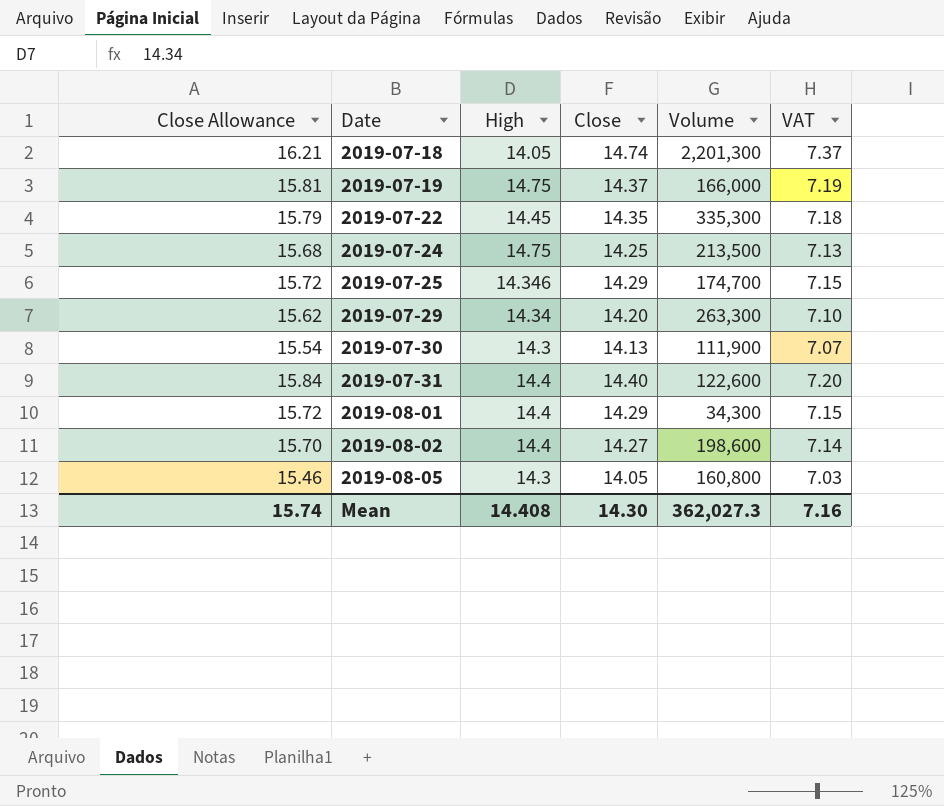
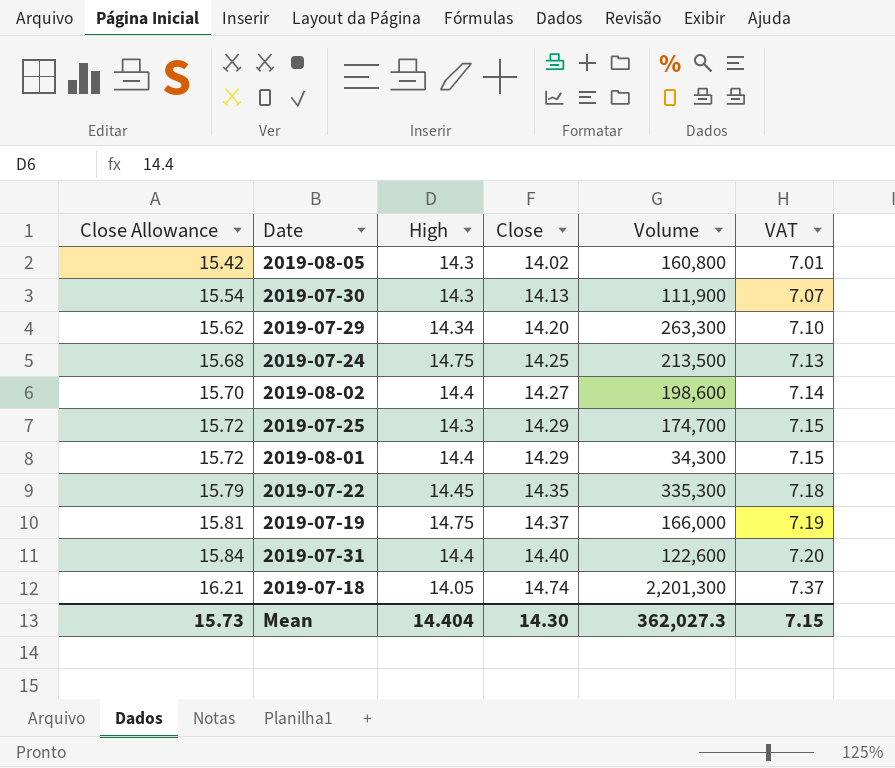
row order: Date ascending -> Close Allowance ascending
2019-08-05 | Close Allowance: 15.46 -> 15.42
2019-08-05 | Close: 14.05 -> 14.02
2019-08-05 | VAT: 7.03 -> 7.01
2019-07-25 | High: 14.346 -> 14.3
Mean | Close Allowance: 15.74 -> 15.73
Mean | High: 14.408 -> 14.404
Mean | VAT: 7.16 -> 7.15

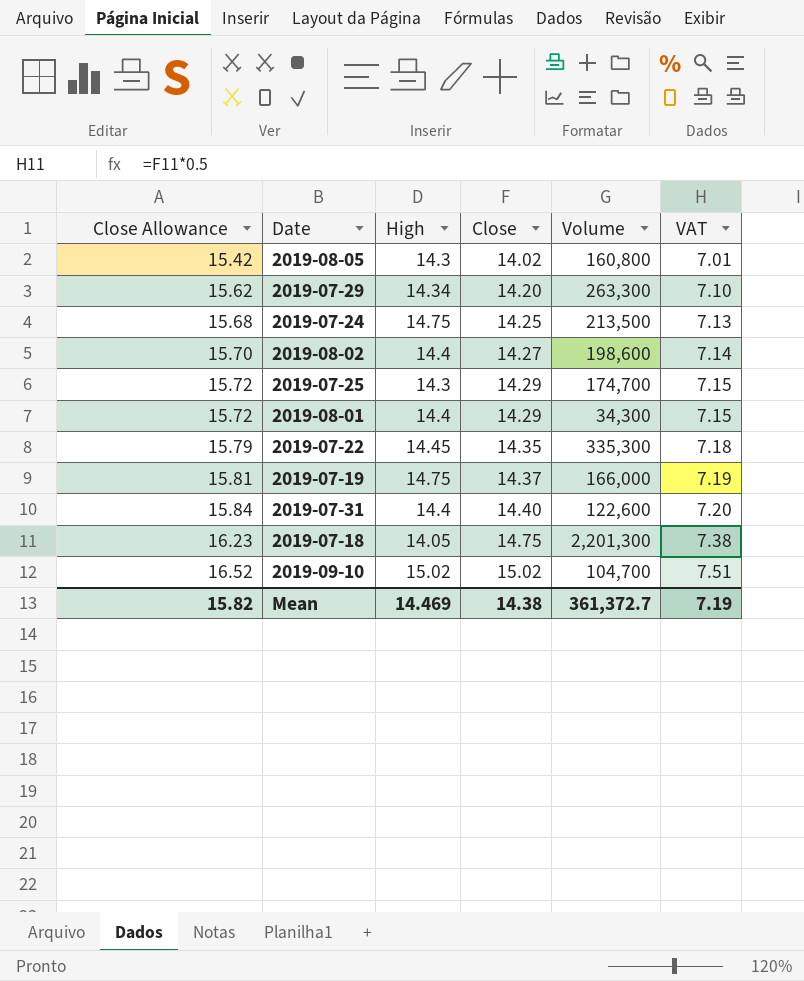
row 2019-07-30: 15.54 | 14.3 | 14.13 | 111,900 | 7.07 -> none
2019-07-18 | Close Allowance: 16.21 -> 16.23
2019-07-18 | Close: 14.74 -> 14.75
2019-07-18 | VAT: 7.37 -> 7.38
row 2019-09-10: none -> 16.52 | 15.02 | 15.02 | 104,700 | 7.51
Mean | Close Allowance: 15.73 -> 15.82
Mean | High: 14.404 -> 14.469
Mean | Close: 14.30 -> 14.38
Mean | Volume: 362,027.3 -> 361,372.7
Mean | VAT: 7.15 -> 7.19

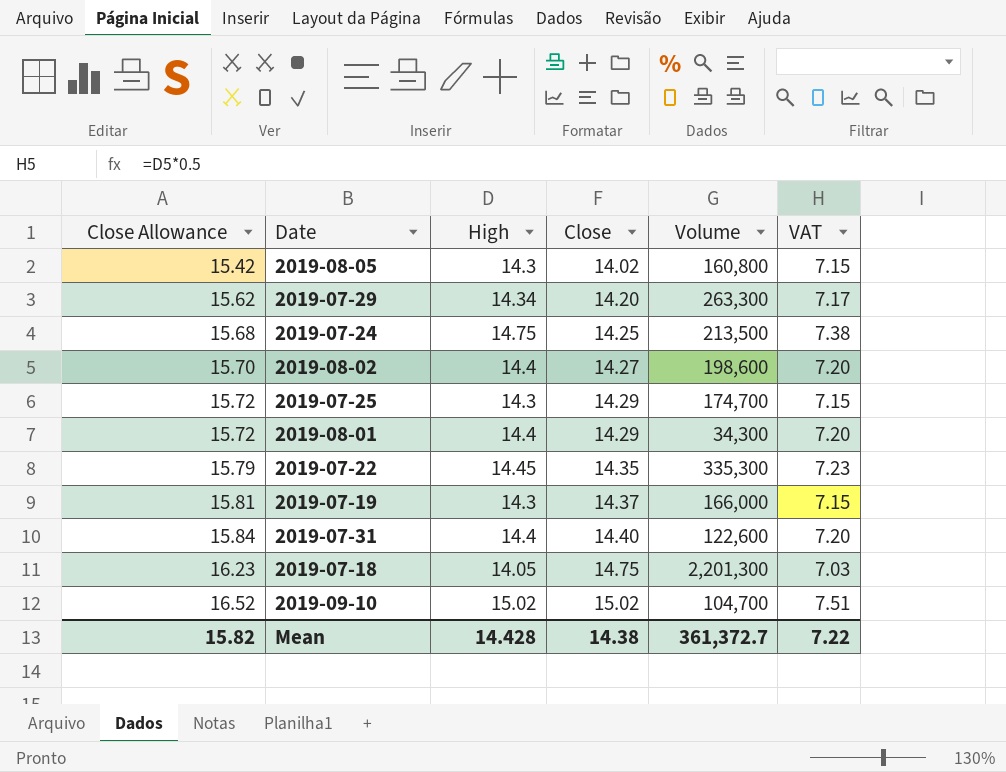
column VAT | formula: [Close] * 0.5 -> [High] * 0.5
2019-07-19 | High: 14.75 -> 14.3
Mean | High: 14.469 -> 14.428
Mean | VAT: 7.19 -> 7.22

